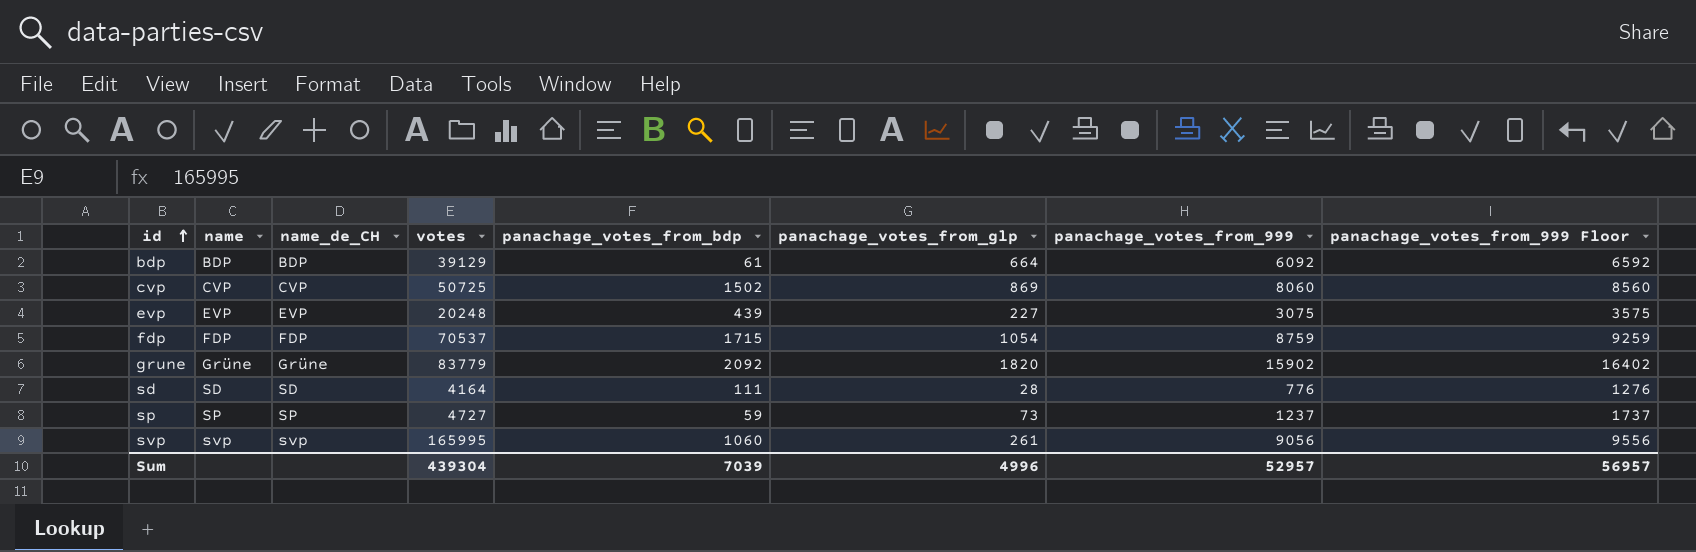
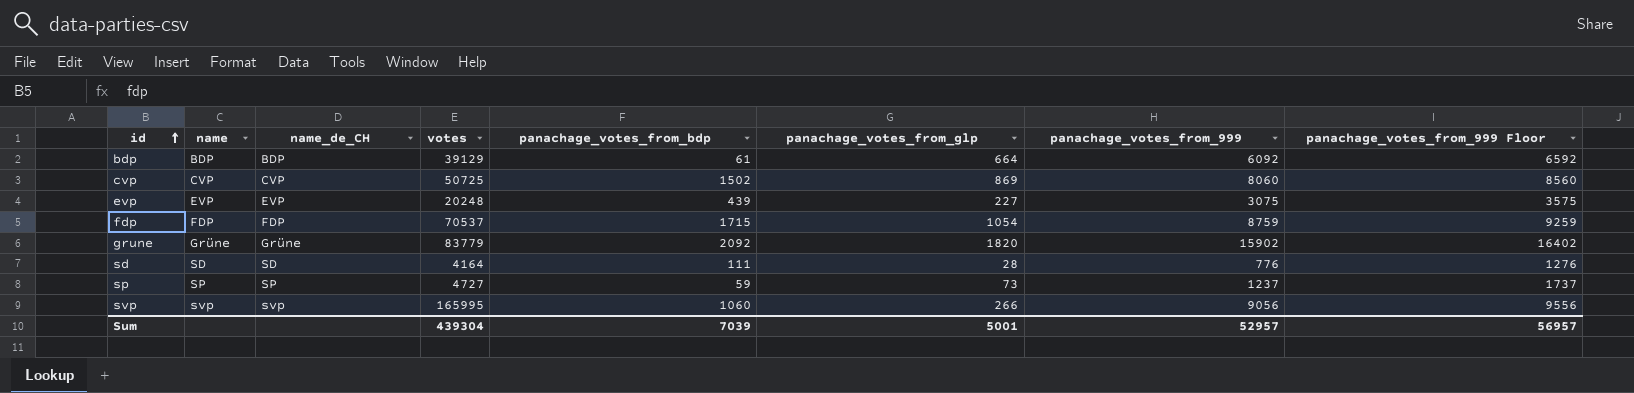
svp | panachage_votes_from_glp: 261 -> 266
Sum | panachage_votes_from_glp: 4996 -> 5001

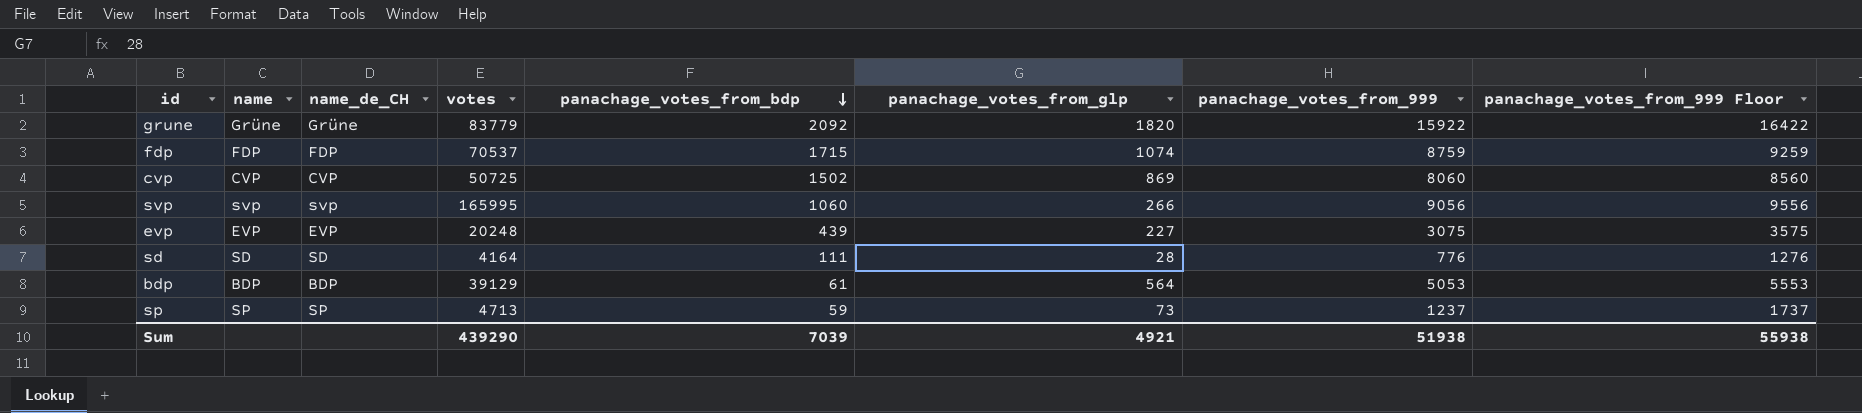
row order: id ascending -> panachage_votes_from_bdp descending
grune | panachage_votes_from_999: 15902 -> 15922
grune | panachage_votes_from_999 Floor: 16402 -> 16422
fdp | panachage_votes_from_glp: 1054 -> 1074
bdp | panachage_votes_from_glp: 664 -> 564
bdp | panachage_votes_from_999: 6092 -> 5053
bdp | panachage_votes_from_999 Floor: 6592 -> 5553
sp | votes: 4727 -> 4713
Sum | votes: 439304 -> 439290
Sum | panachage_votes_from_glp: 5001 -> 4921
Sum | panachage_votes_from_999: 52957 -> 51938
Sum | panachage_votes_from_999 Floor: 56957 -> 55938

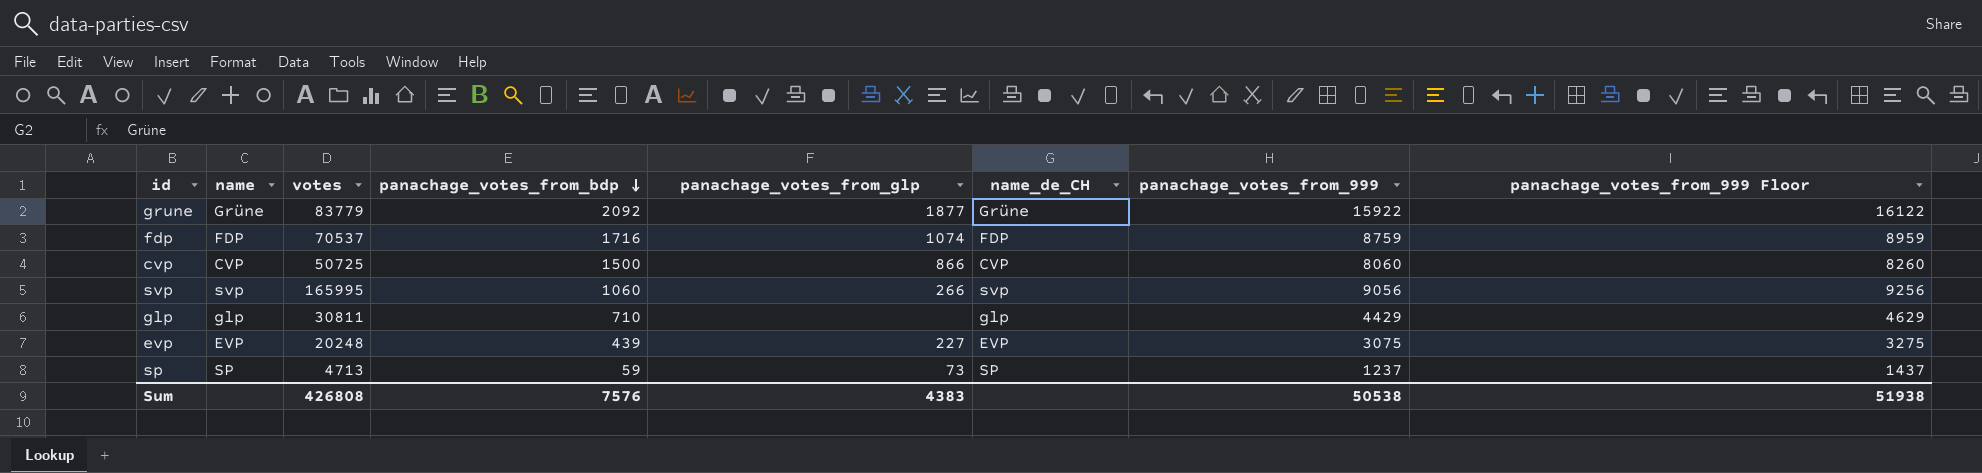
column name_de_CH | position: 3 -> 6
column panachage_votes_from_999 Floor | formula: [panachage_votes_from_999] + 500 -> [panachage_votes_from_999] + 200
row sd: SD | SD | 4164 | 111 | 28 | 776 | 1276 -> none
row bdp: BDP | BDP | 39129 | 61 | 564 | 5053 | 5553 -> none
grune | panachage_votes_from_glp: 1820 -> 1877
fdp | panachage_votes_from_bdp: 1715 -> 1716
cvp | panachage_votes_from_bdp: 1502 -> 1500
cvp | panachage_votes_from_glp: 869 -> 866
row glp: none -> glp | 30811 | 710 | none | glp | 4429 | 4629
Sum | votes: 439290 -> 426808
Sum | panachage_votes_from_bdp: 7039 -> 7576
Sum | panachage_votes_from_glp: 4921 -> 4383
Sum | panachage_votes_from_999: 51938 -> 50538
Sum | panachage_votes_from_999 Floor: 55938 -> 51938

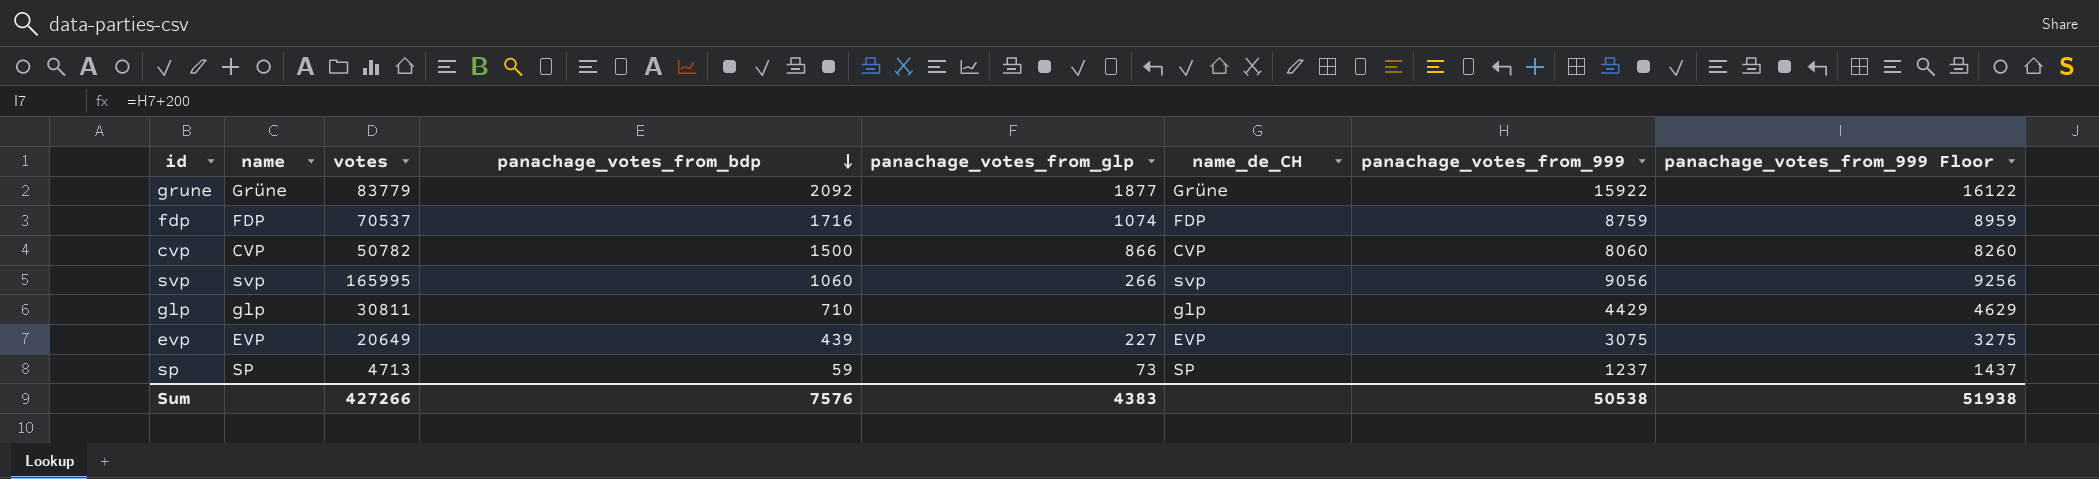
cvp | votes: 50725 -> 50782
evp | votes: 20248 -> 20649
Sum | votes: 426808 -> 427266

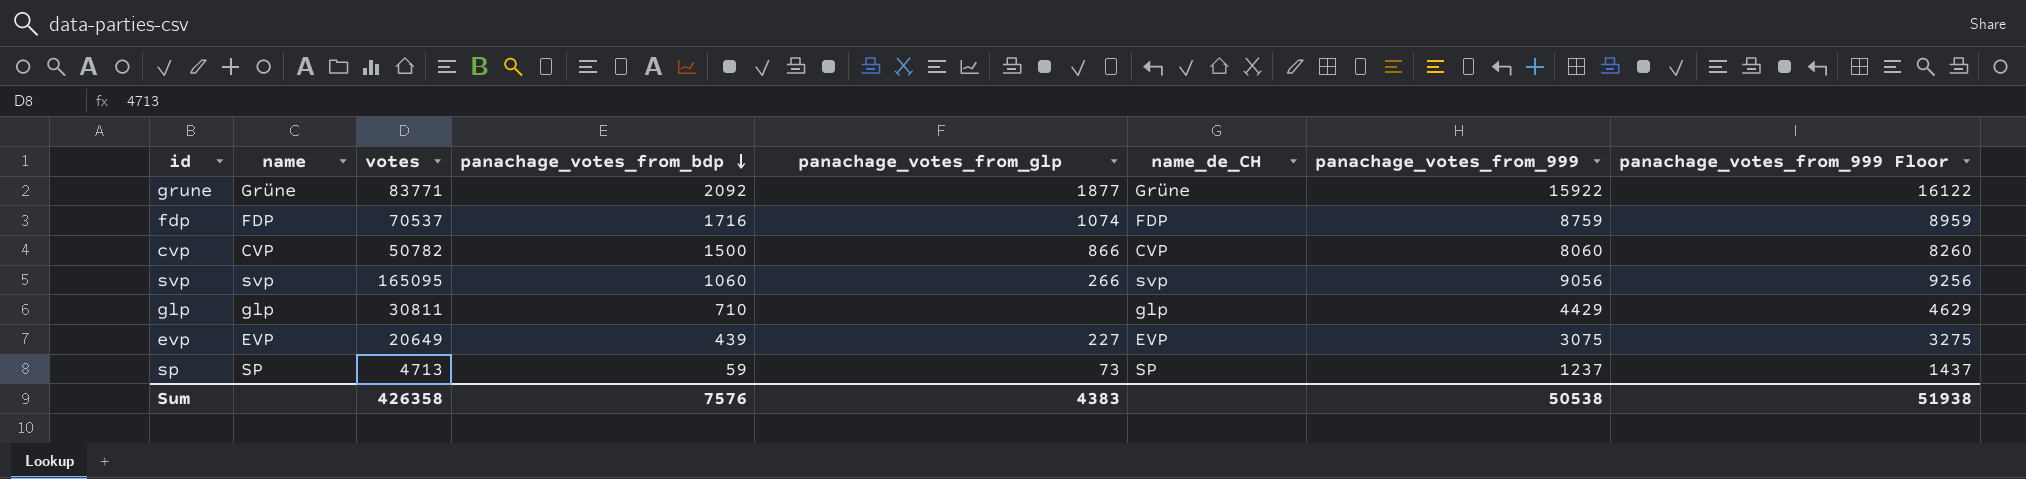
grune | votes: 83779 -> 83771
svp | votes: 165995 -> 165095
Sum | votes: 427266 -> 426358

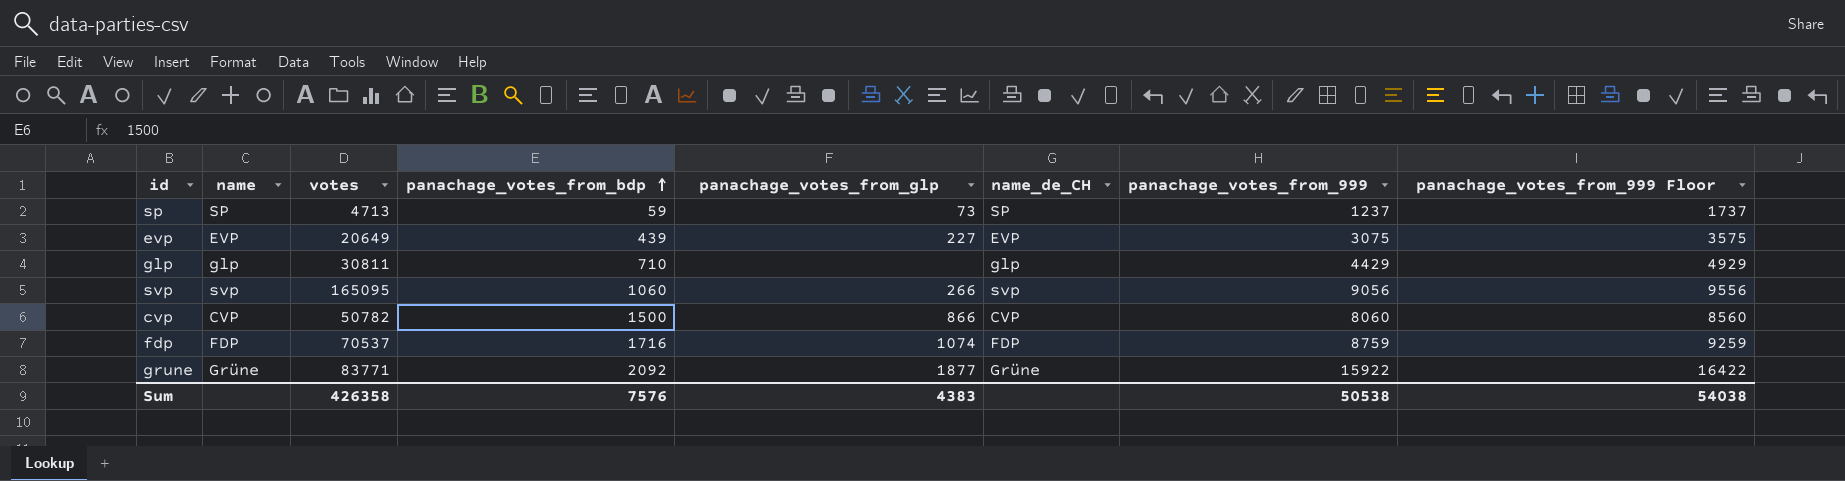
row order: panachage_votes_from_bdp descending -> panachage_votes_from_bdp ascending
column panachage_votes_from_999 Floor | formula: [panachage_votes_from_999] + 200 -> [panachage_votes_from_999] + 500
Sum | panachage_votes_from_999 Floor: 51938 -> 54038

